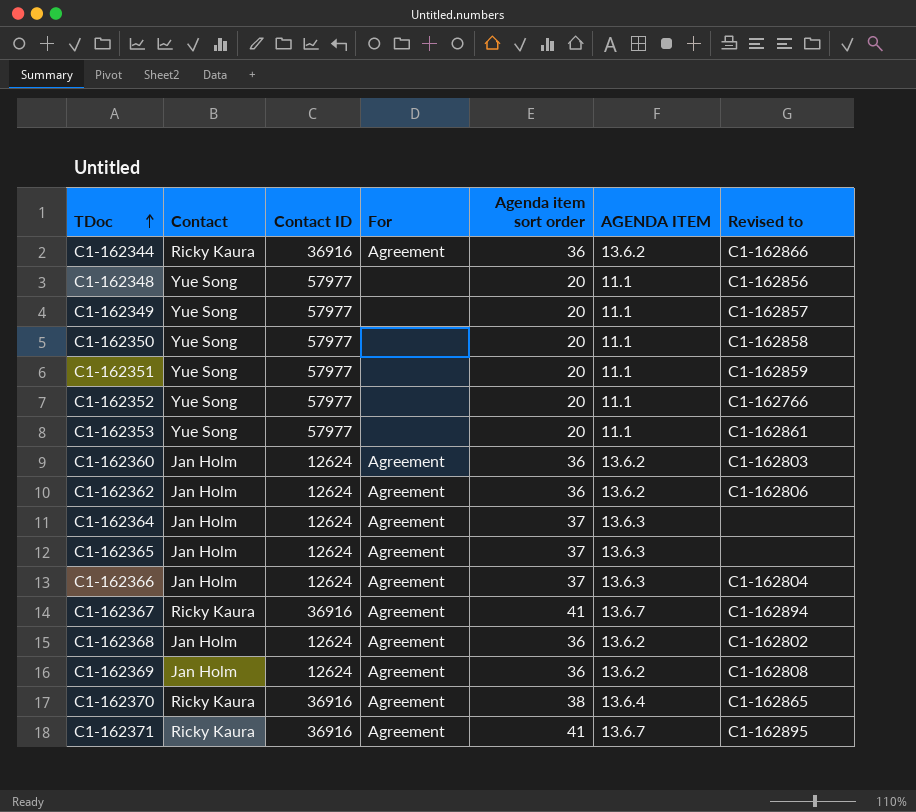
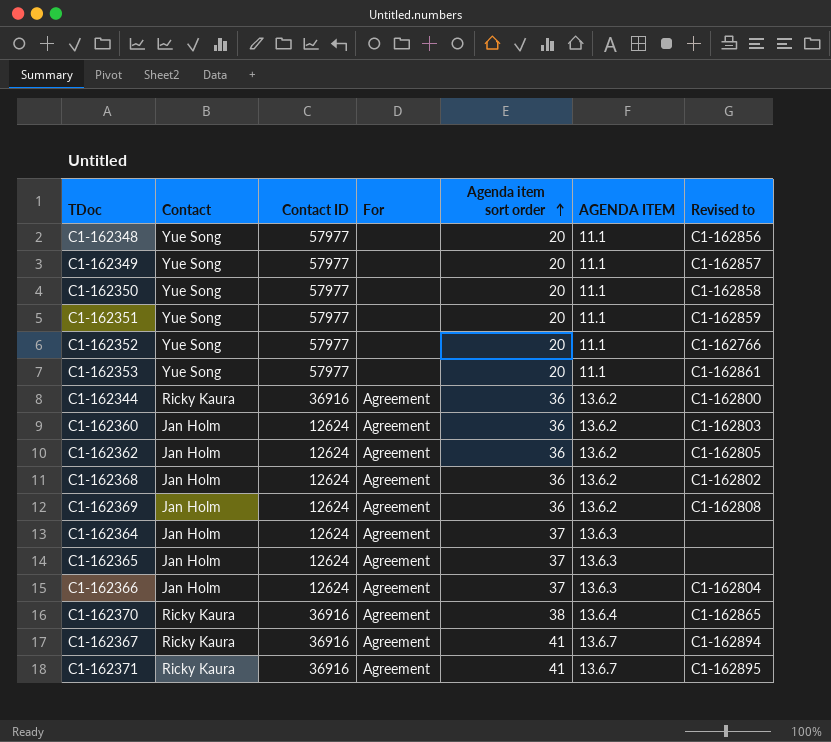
row order: TDoc ascending -> Agenda item sort order ascending
C1-162344 | Revised to: C1-162866 -> C1-162800
C1-162362 | Revised to: C1-162806 -> C1-162805

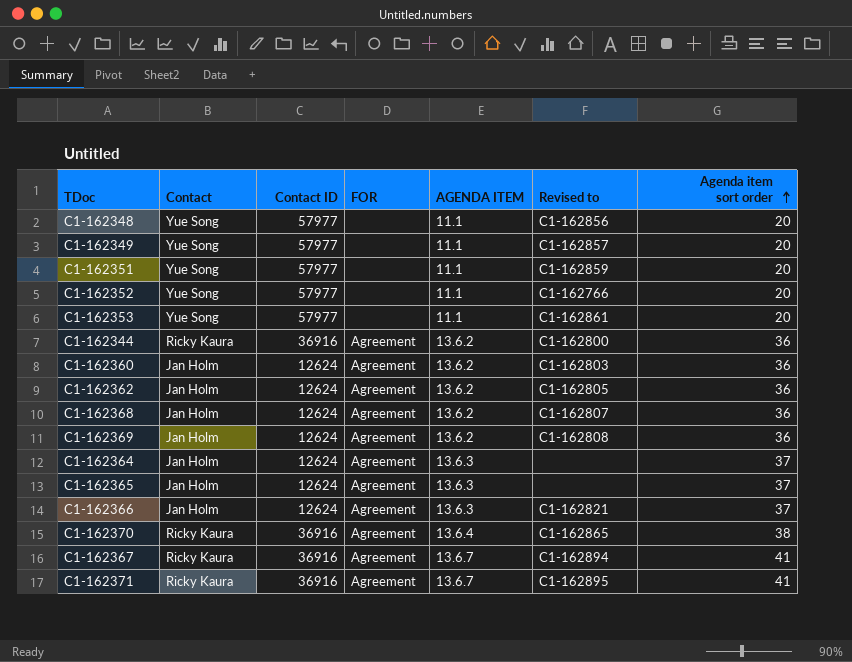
column name: For -> FOR
column Agenda item sort order | position: 5 -> 7
row C1-162350: Yue Song | 57977 | none | 20 | 11.1 | C1-162858 -> none
C1-162368 | Revised to: C1-162802 -> C1-162807
C1-162366 | Revised to: C1-162804 -> C1-162821

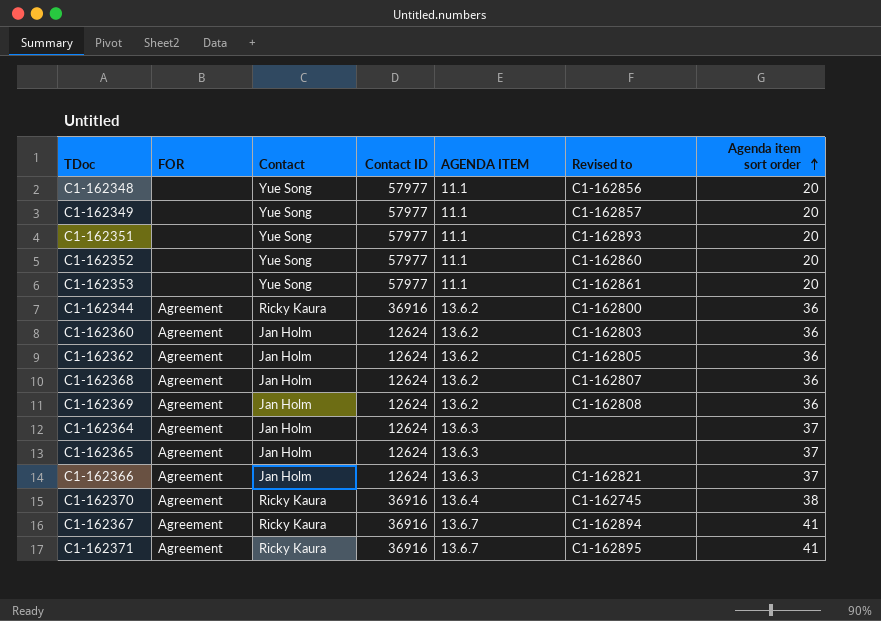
column FOR | position: 4 -> 2
C1-162351 | Revised to: C1-162859 -> C1-162893
C1-162352 | Revised to: C1-162766 -> C1-162860
C1-162370 | Revised to: C1-162865 -> C1-162745

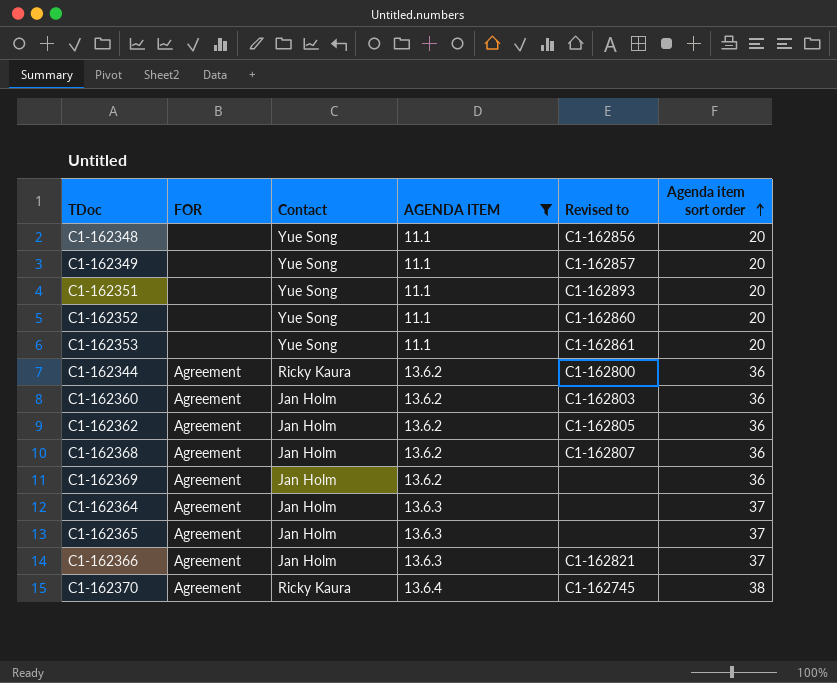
filter: none -> AGENDA ITEM != 13.6.7
column Contact ID | position: 4 -> none
C1-162369 | Revised to: C1-162808 -> none

